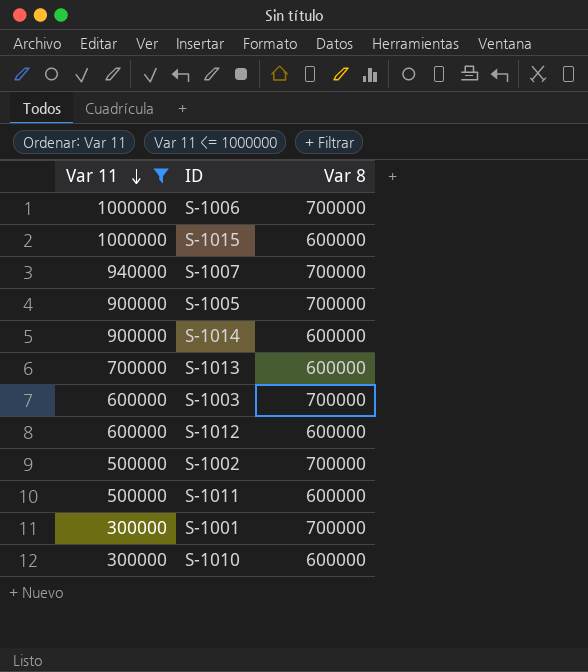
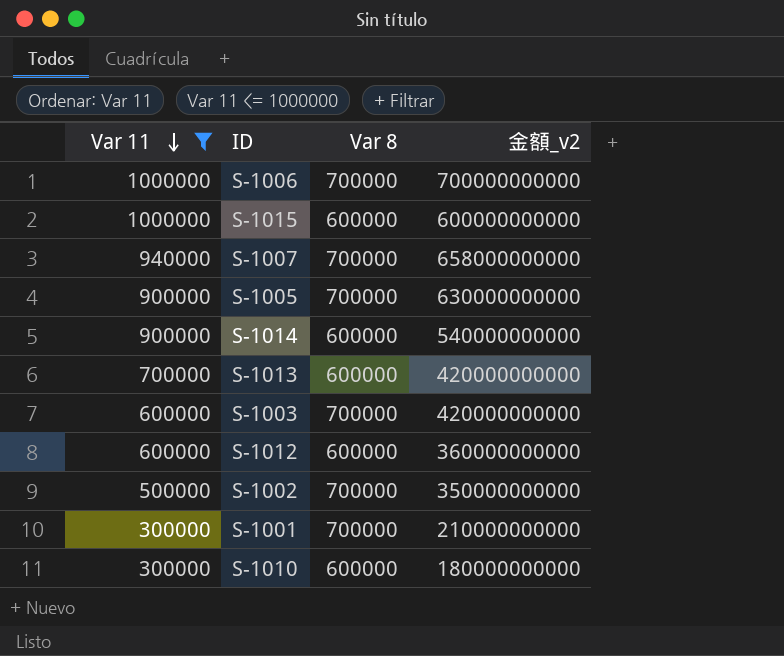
column 金額_v2 | formula: none -> [Var 11] * [Var 8]
row S-1011: 500000 | 600000 -> none

